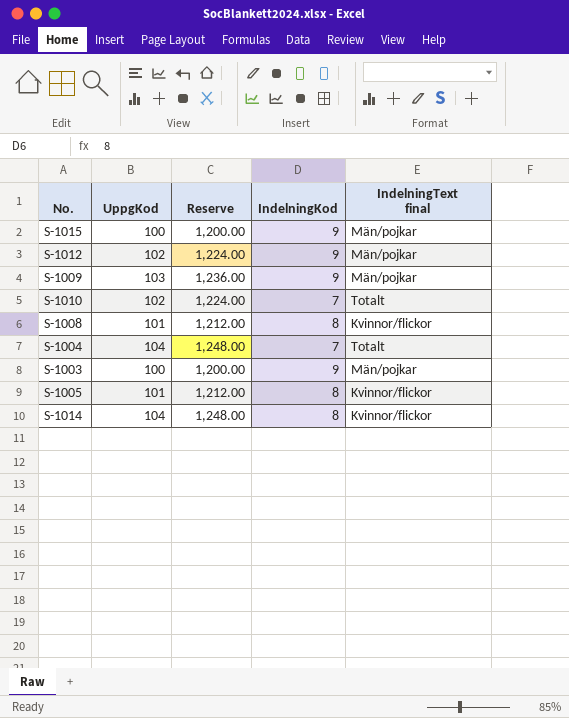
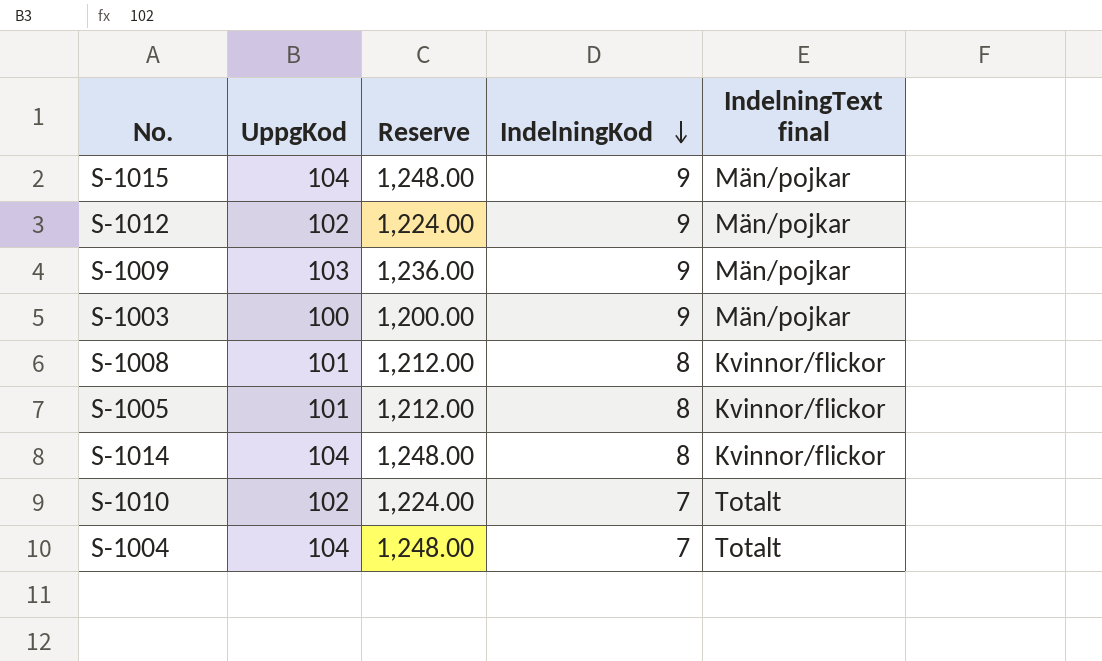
row order: none -> IndelningKod descending
S-1015 | UppgKod: 100 -> 104
S-1015 | Reserve: 1,200.00 -> 1,248.00

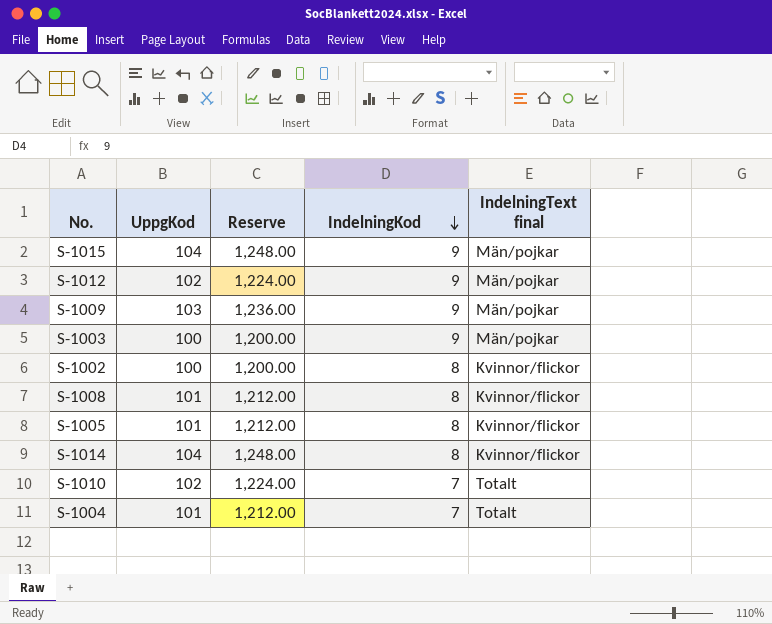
row S-1002: none -> 100 | 1,200.00 | 8 | Kvinnor/flickor
S-1004 | UppgKod: 104 -> 101
S-1004 | Reserve: 1,248.00 -> 1,212.00

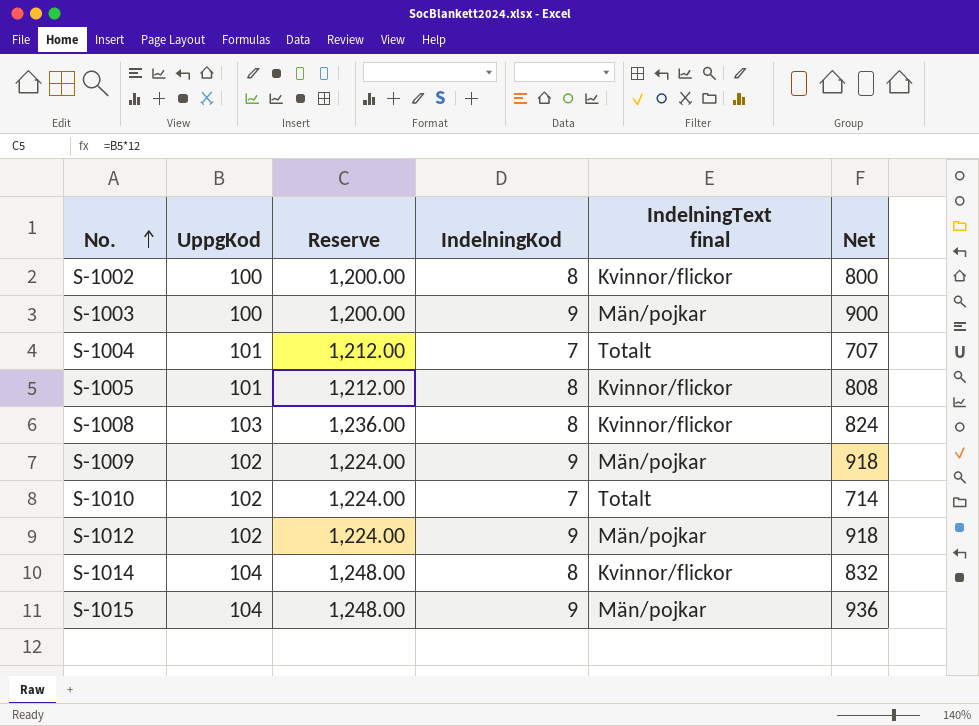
row order: IndelningKod descending -> No. ascending
column Net | formula: none -> [UppgKod] * [IndelningKod]
S-1008 | UppgKod: 101 -> 103
S-1008 | Reserve: 1,212.00 -> 1,236.00
S-1009 | UppgKod: 103 -> 102
S-1009 | Reserve: 1,236.00 -> 1,224.00

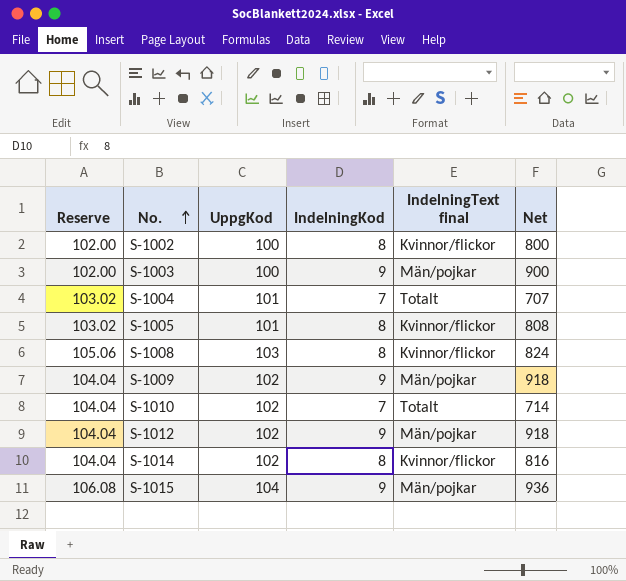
column Reserve | formula: [UppgKod] * 12 -> [UppgKod] * 1.02
column Reserve | position: 3 -> 1
S-1014 | UppgKod: 104 -> 102
S-1014 | Net: 832 -> 816

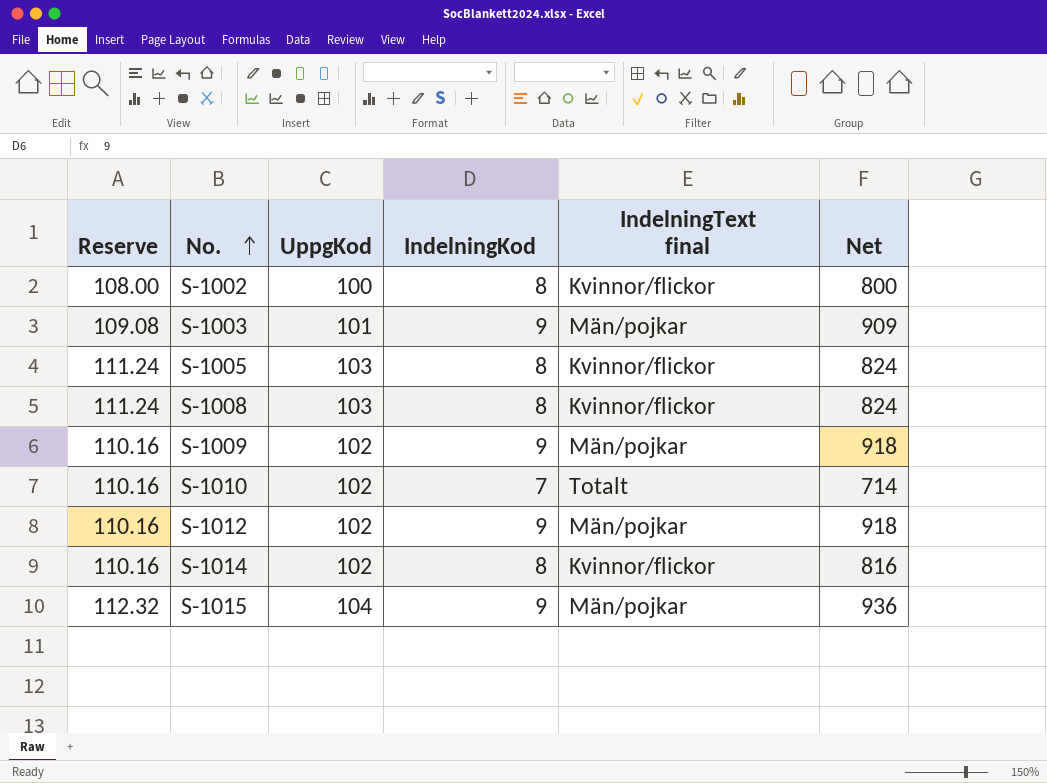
column Reserve | formula: [UppgKod] * 1.02 -> [UppgKod] * 1.08
row S-1004: 103.02 | 101 | 7 | Totalt | 707 -> none
S-1003 | UppgKod: 100 -> 101
S-1003 | Net: 900 -> 909
S-1005 | UppgKod: 101 -> 103
S-1005 | Net: 808 -> 824

